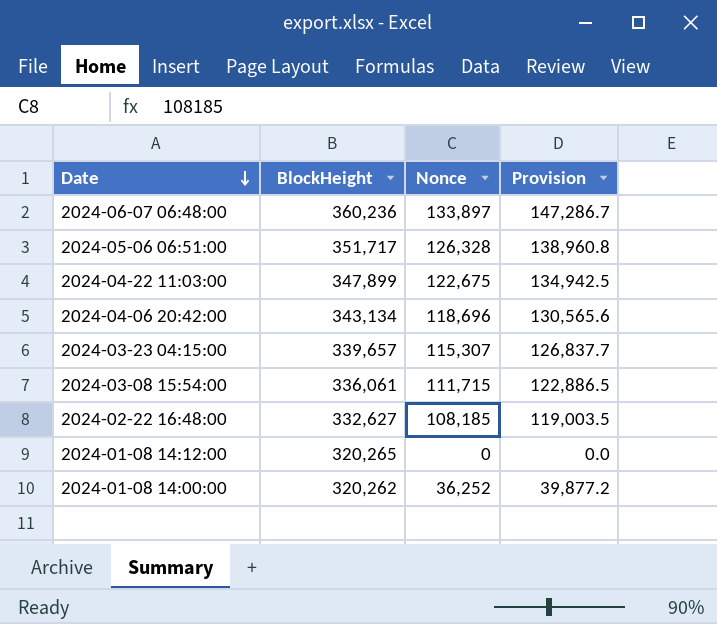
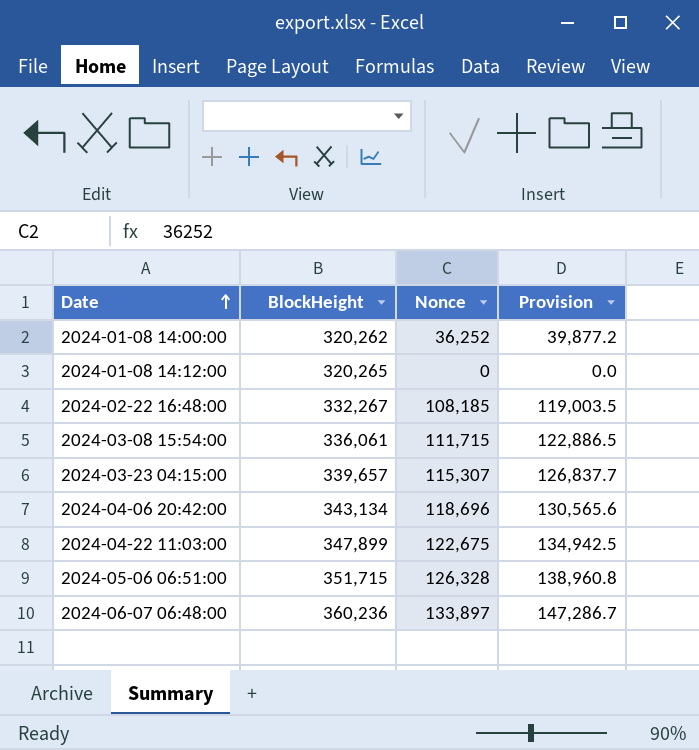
row order: Date descending -> Date ascending
2024-02-22 16:48:00 | BlockHeight: 332,627 -> 332,267
2024-05-06 06:51:00 | BlockHeight: 351,717 -> 351,715

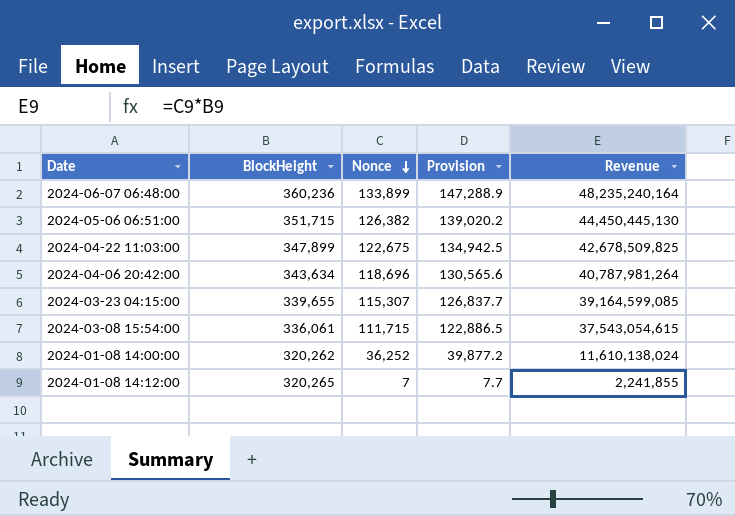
row order: Date ascending -> Nonce descending
column Revenue | formula: none -> [BlockHeight] * [Nonce]
row 2024-02-22 16:48:00: 332,267 | 108,185 | 119,003.5 -> none
2024-06-07 06:48:00 | Nonce: 133,897 -> 133,899
2024-06-07 06:48:00 | Provision: 147,286.7 -> 147,288.9
2024-05-06 06:51:00 | Nonce: 126,328 -> 126,382
2024-05-06 06:51:00 | Provision: 138,960.8 -> 139,020.2
2024-04-06 20:42:00 | BlockHeight: 343,134 -> 343,634
2024-03-23 04:15:00 | BlockHeight: 339,657 -> 339,655
2024-01-08 14:12:00 | Nonce: 0 -> 7
2024-01-08 14:12:00 | Provision: 0.0 -> 7.7

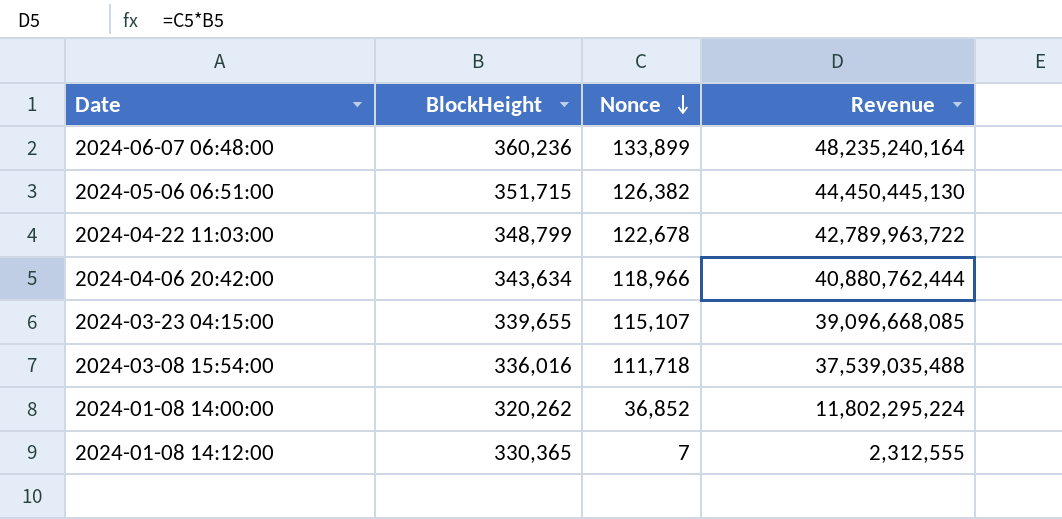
column Provision | formula: [Nonce] * 1.1 -> none
2024-04-22 11:03:00 | BlockHeight: 347,899 -> 348,799
2024-04-22 11:03:00 | Nonce: 122,675 -> 122,678
2024-04-22 11:03:00 | Revenue: 42,678,509,825 -> 42,789,963,722
2024-04-06 20:42:00 | Nonce: 118,696 -> 118,966
2024-04-06 20:42:00 | Revenue: 40,787,981,264 -> 40,880,762,444
2024-03-23 04:15:00 | Nonce: 115,307 -> 115,107
2024-03-23 04:15:00 | Revenue: 39,164,599,085 -> 39,096,668,085
2024-03-08 15:54:00 | BlockHeight: 336,061 -> 336,016
2024-03-08 15:54:00 | Nonce: 111,715 -> 111,718
2024-03-08 15:54:00 | Revenue: 37,543,054,615 -> 37,539,035,488
2024-01-08 14:00:00 | Nonce: 36,252 -> 36,852
2024-01-08 14:00:00 | Revenue: 11,610,138,024 -> 11,802,295,224
2024-01-08 14:12:00 | BlockHeight: 320,265 -> 330,365
2024-01-08 14:12:00 | Revenue: 2,241,855 -> 2,312,555

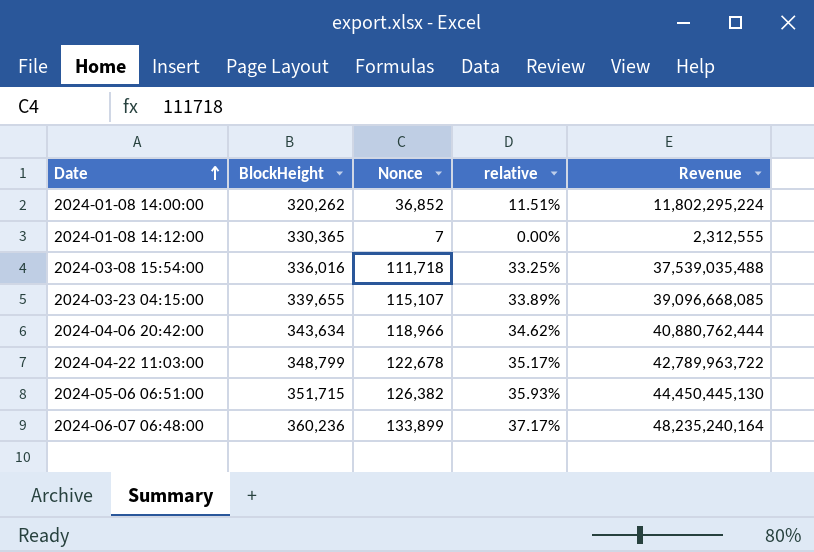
row order: Nonce descending -> Date ascending
column relative | formula: none -> [Nonce] / [BlockHeight]

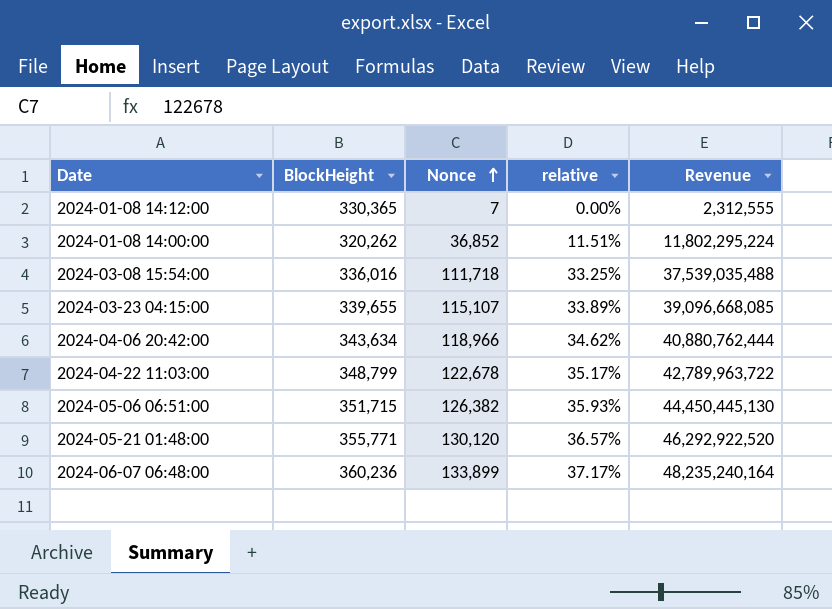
row order: Date ascending -> Nonce ascending
row 2024-05-21 01:48:00: none -> 355,771 | 130,120 | 36.57% | 46,292,922,520

